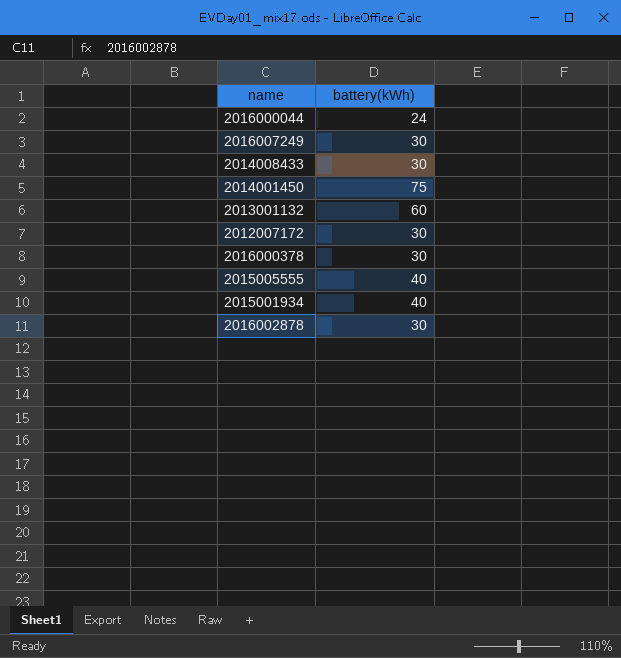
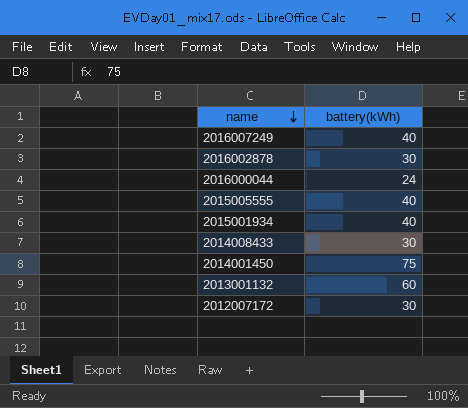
row order: none -> name descending
row 2016000378: 30 -> none
2016007249 | battery(kWh): 30 -> 40

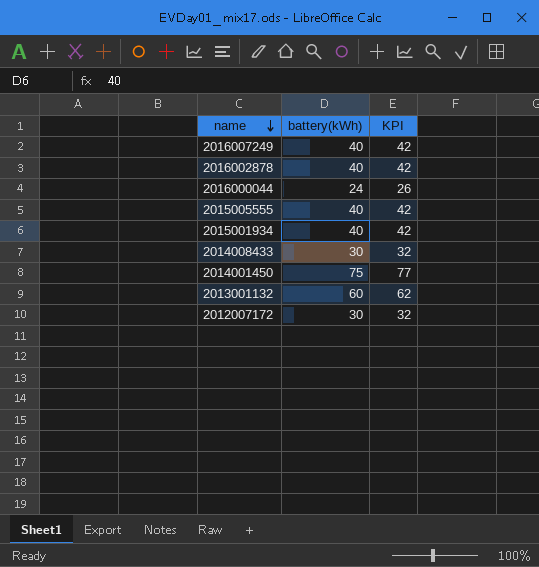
column KPI | formula: none -> [battery(kWh)] + 2
2016002878 | battery(kWh): 30 -> 40

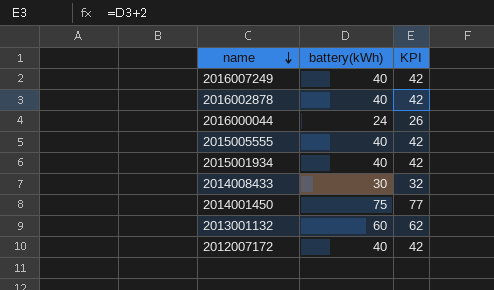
2012007172 | battery(kWh): 30 -> 40
2012007172 | KPI: 32 -> 42

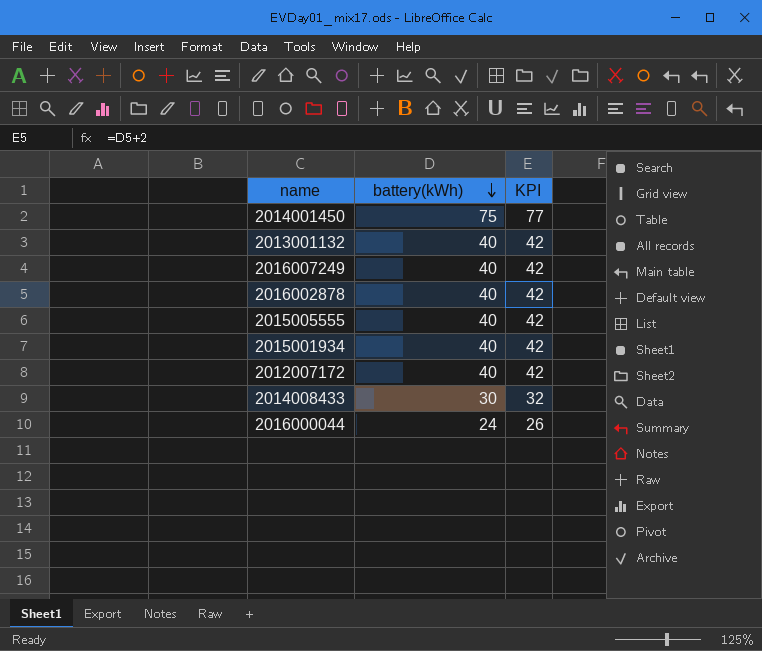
row order: name descending -> battery(kWh) descending
2013001132 | battery(kWh): 60 -> 40
2013001132 | KPI: 62 -> 42

